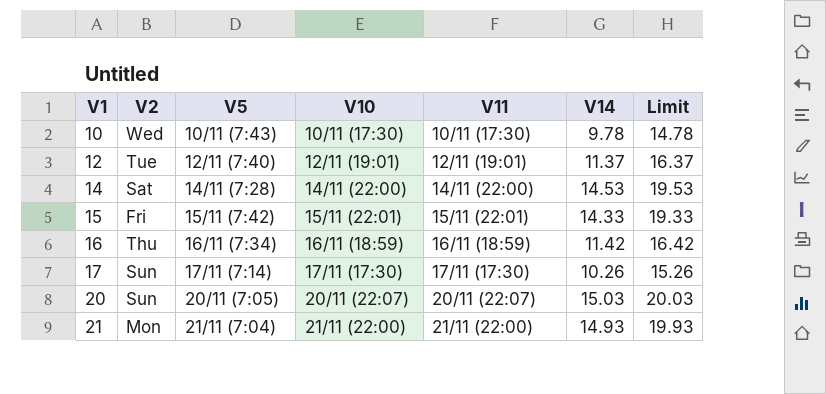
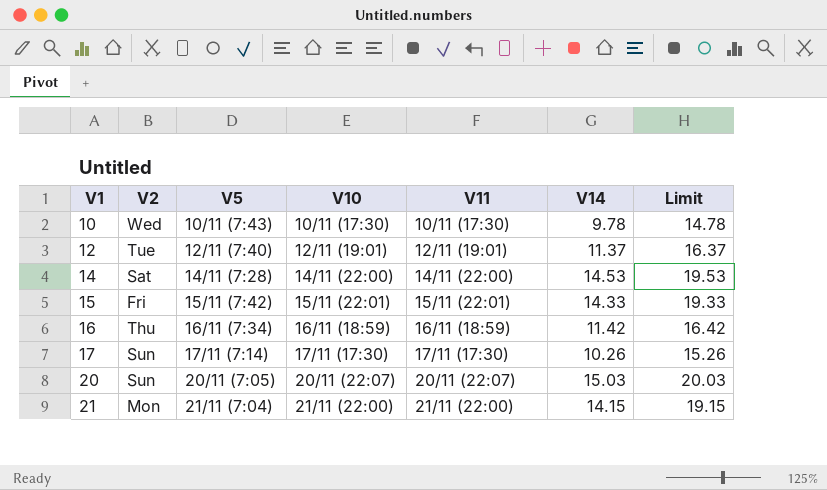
21 | V14: 14.93 -> 14.15
21 | Limit: 19.93 -> 19.15

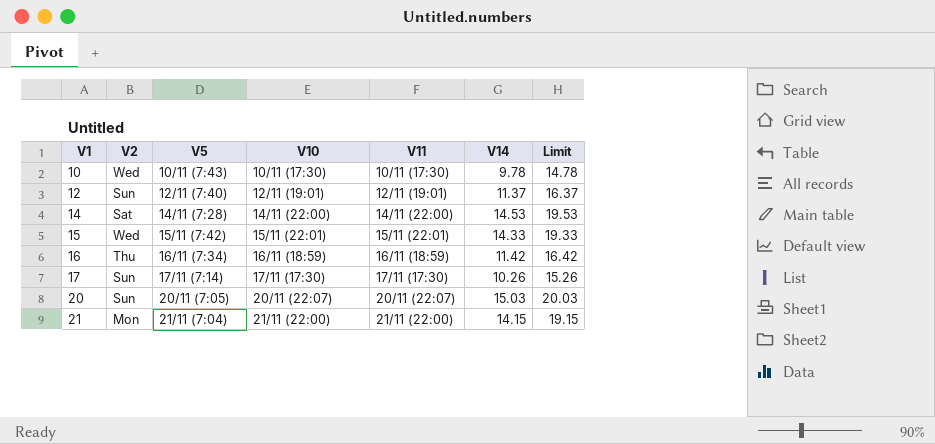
12 | V2: Tue -> Sun
15 | V2: Fri -> Wed

